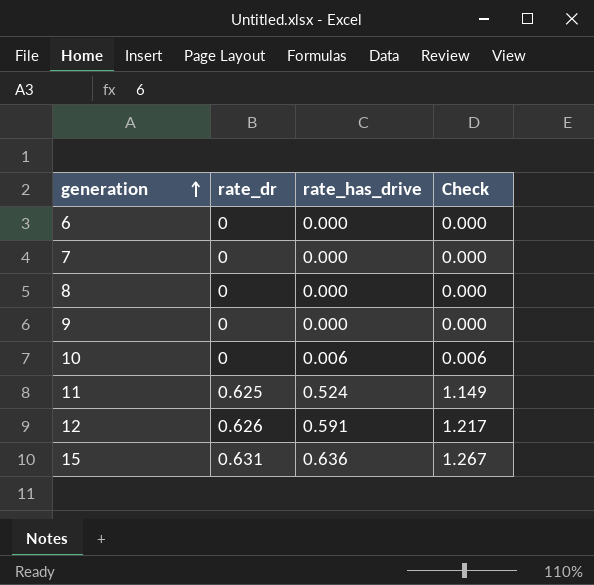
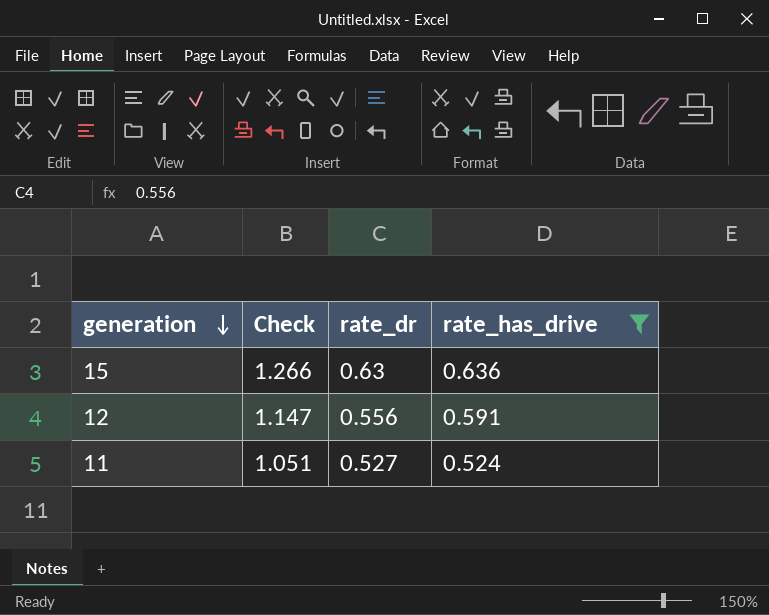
filter: none -> rate_has_drive >= 0.524
row order: generation ascending -> generation descending
column Check | position: 4 -> 2
15 | Check: 1.267 -> 1.266
15 | rate_dr: 0.631 -> 0.63
12 | Check: 1.217 -> 1.147
12 | rate_dr: 0.626 -> 0.556
11 | Check: 1.149 -> 1.051
11 | rate_dr: 0.625 -> 0.527

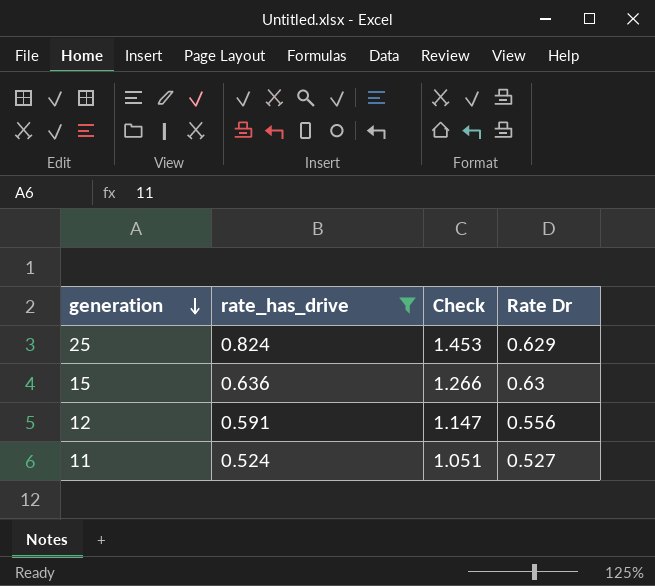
column rate_has_drive | position: 4 -> 2
column name: rate_dr -> Rate Dr
row 25: none -> 0.824 | 1.453 | 0.629

